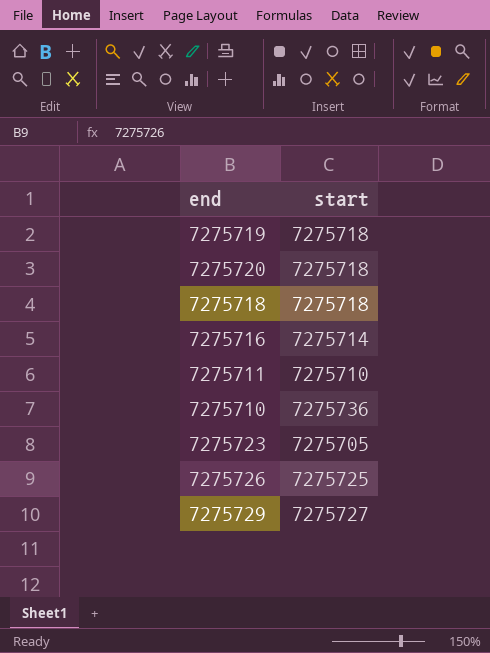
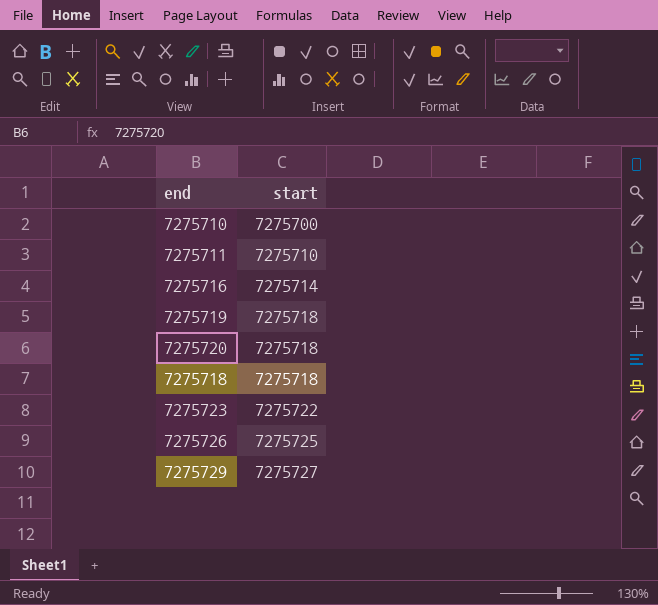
row order: none -> start ascending
7275710 | start: 7275736 -> 7275700
7275723 | start: 7275705 -> 7275722

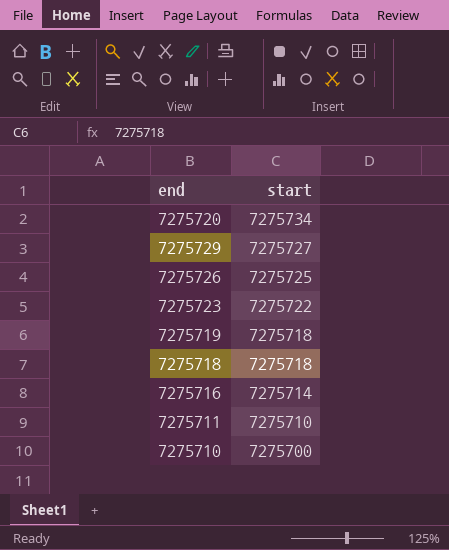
row order: start ascending -> start descending
7275720 | start: 7275718 -> 7275734

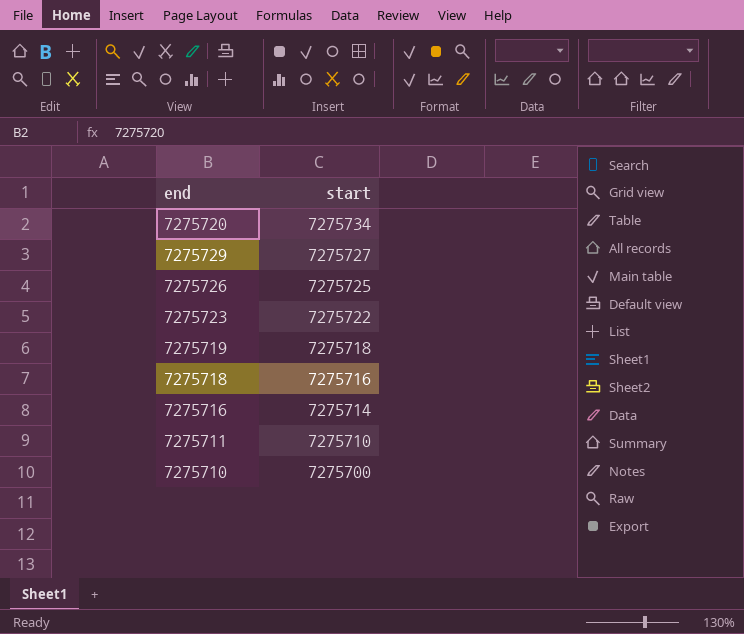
7275718 | start: 7275718 -> 7275716

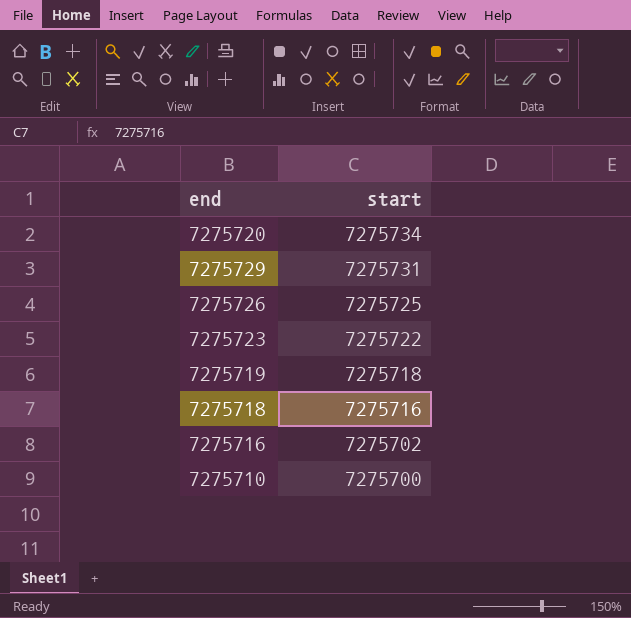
row 7275711: 7275710 -> none
7275729 | start: 7275727 -> 7275731
7275716 | start: 7275714 -> 7275702

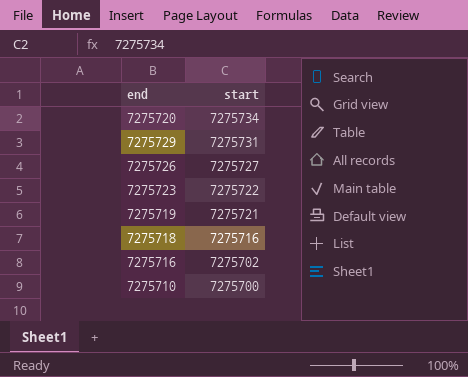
7275726 | start: 7275725 -> 7275727
7275719 | start: 7275718 -> 7275721

